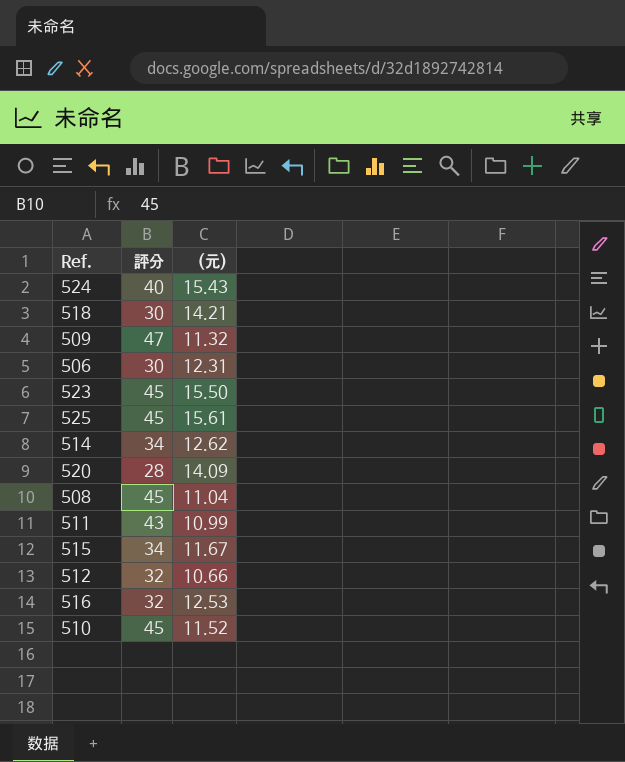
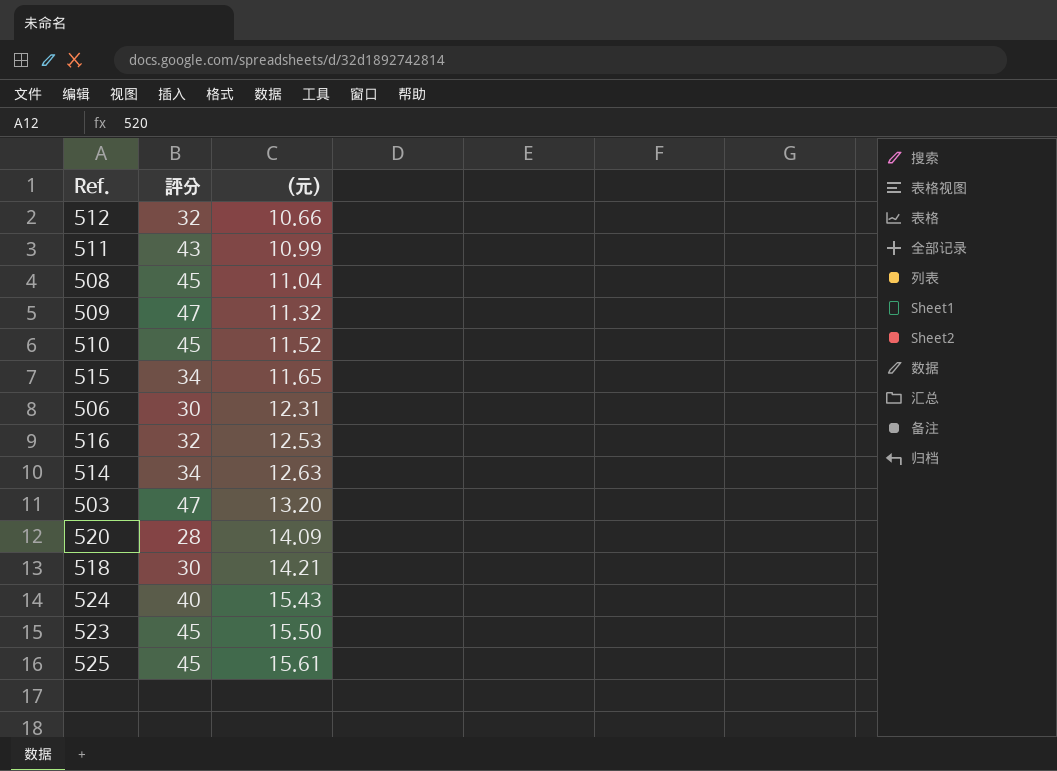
row order: none -> (元) ascending
515 | (元): 11.67 -> 11.65
514 | (元): 12.62 -> 12.63
row 503: none -> 47 | 13.20

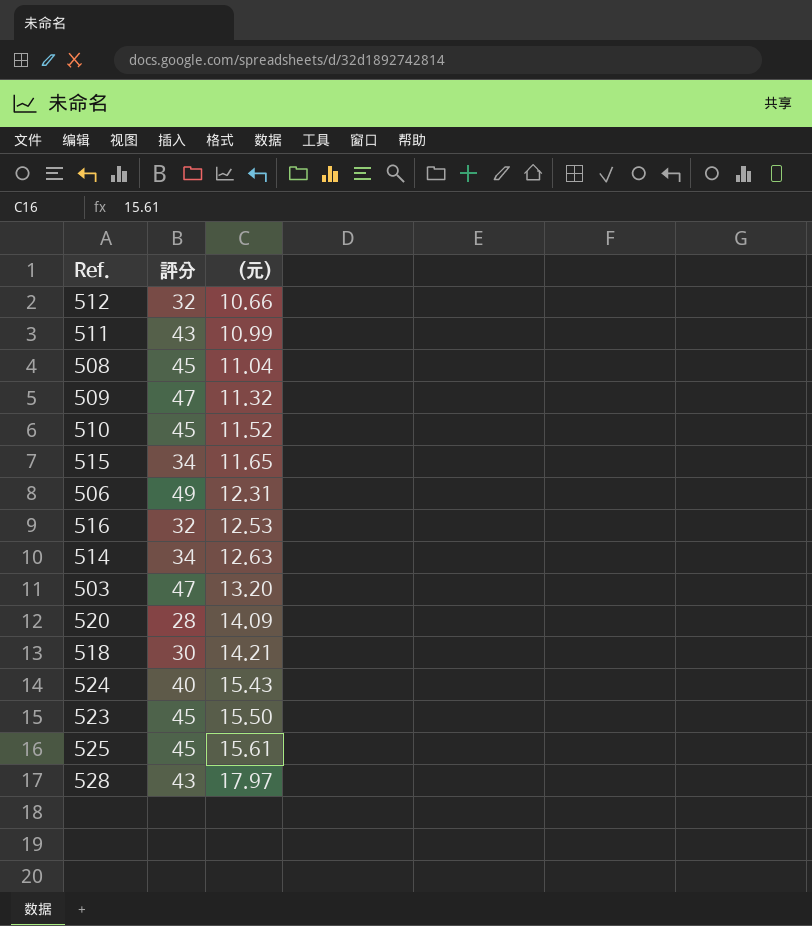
506 | 評分: 30 -> 49
row 528: none -> 43 | 17.97

